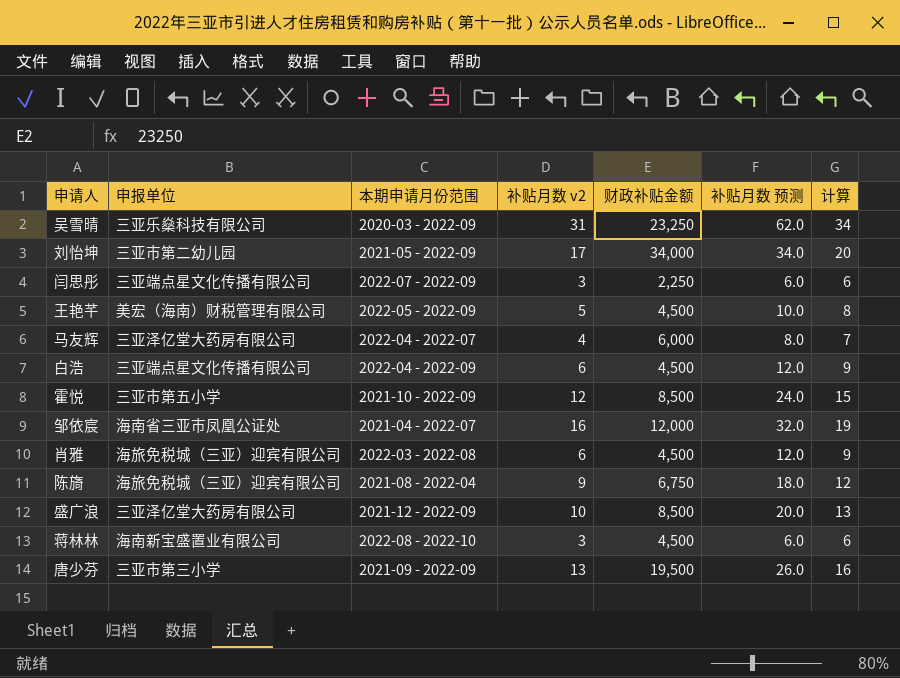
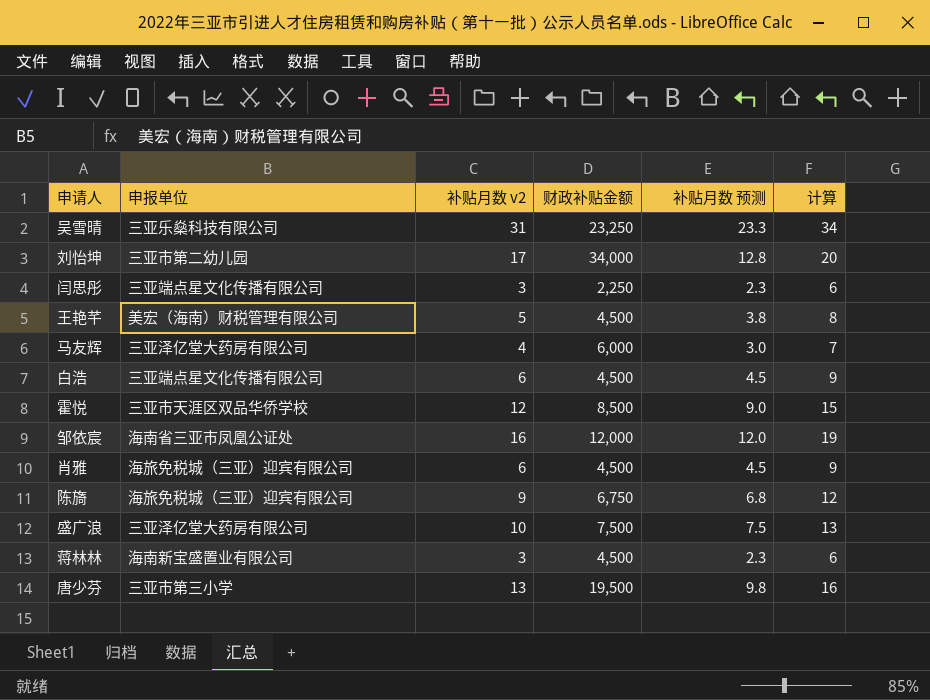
column 本期申请月份范围 | position: 3 -> none
column 补贴月数 预测 | formula: [补贴月数 v2] * 2 -> [补贴月数 v2] * 0.75
霍悦 | 申报单位: 三亚市第五小学 -> 三亚市天涯区双品华侨学校
盛广浪 | 财政补贴金额: 8,500 -> 7,500

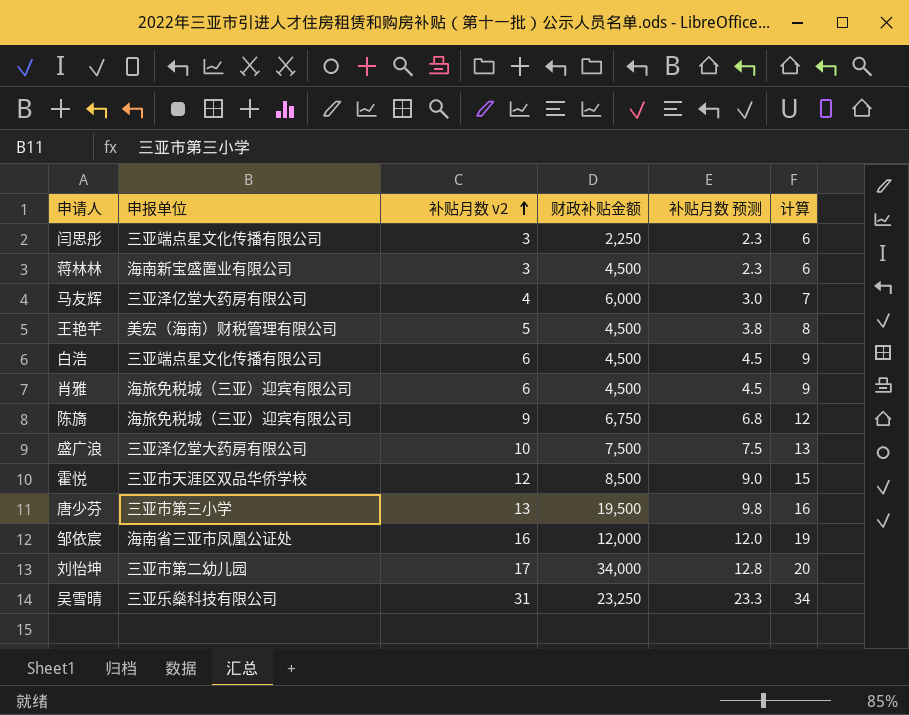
row order: none -> 补贴月数 v2 ascending

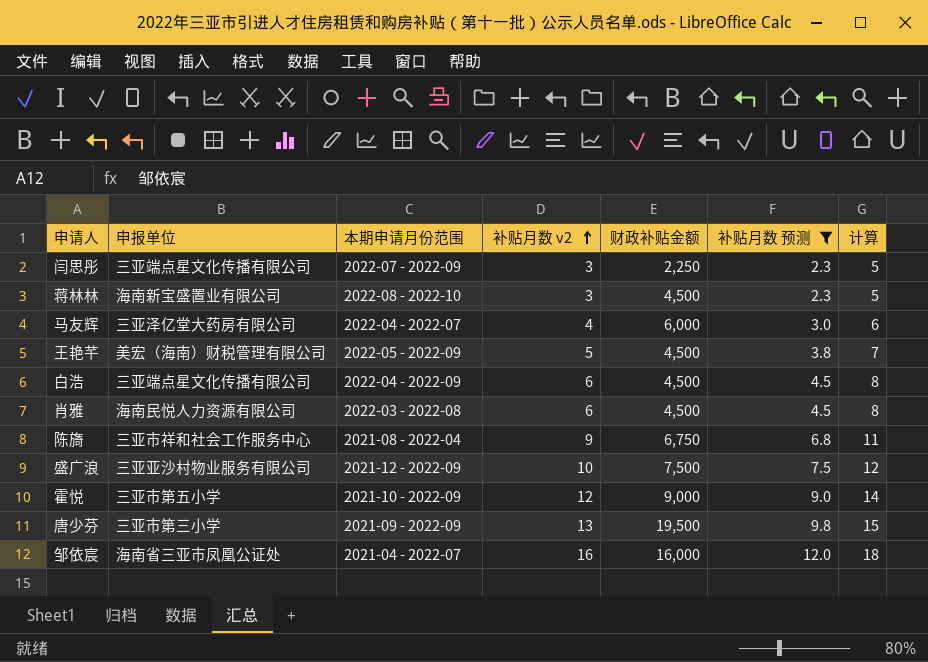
filter: none -> 补贴月数 预测 <= 12.0
column 本期申请月份范围 | position: none -> 3
column 计算 | formula: [补贴月数 v2] + 3 -> [补贴月数 v2] + 2
肖雅 | 申报单位: 海旅免税城（三亚）迎宾有限公司 -> 海南民悦人力资源有限公司
陈旖 | 申报单位: 海旅免税城（三亚）迎宾有限公司 -> 三亚市祥和社会工作服务中心
盛广浪 | 申报单位: 三亚泽亿堂大药房有限公司 -> 三亚亚沙村物业服务有限公司
霍悦 | 申报单位: 三亚市天涯区双品华侨学校 -> 三亚市第五小学
霍悦 | 财政补贴金额: 8,500 -> 9,000
邹依宸 | 财政补贴金额: 12,000 -> 16,000

